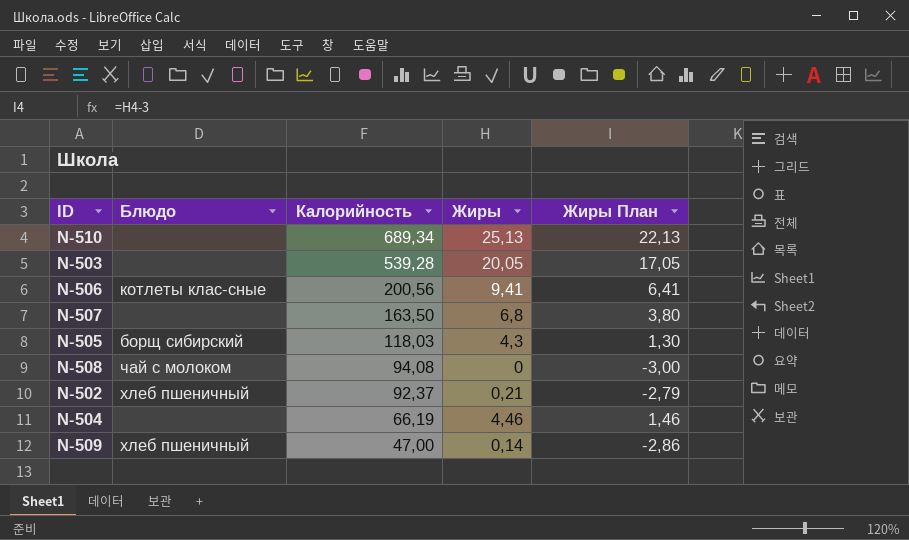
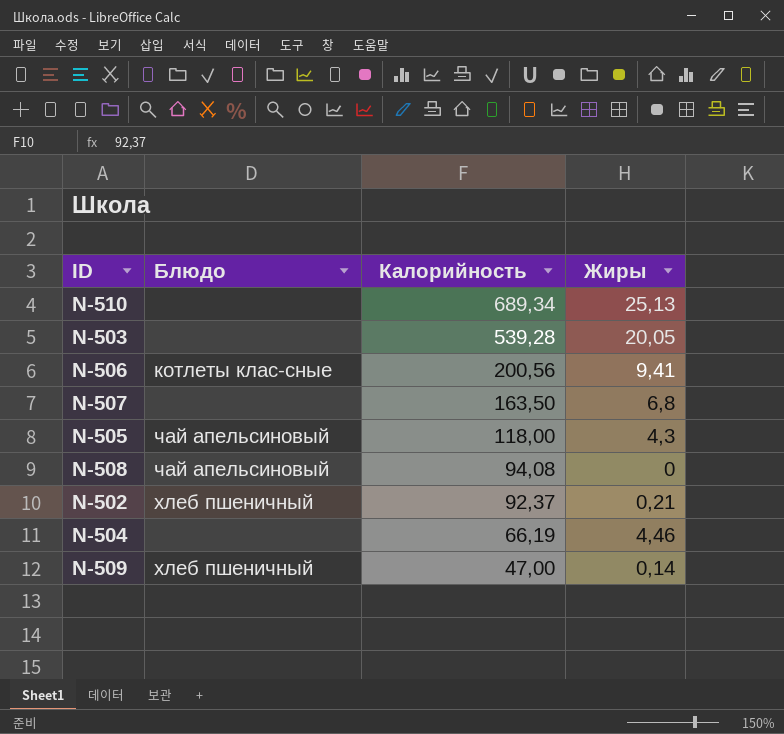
column Жиры План | formula: [Жиры] - 3 -> none
N-505 | Блюдо: борщ сибирский -> чай апельсиновый
N-505 | Калорийность: 118,03 -> 118,00
N-508 | Блюдо: чай с молоком -> чай апельсиновый

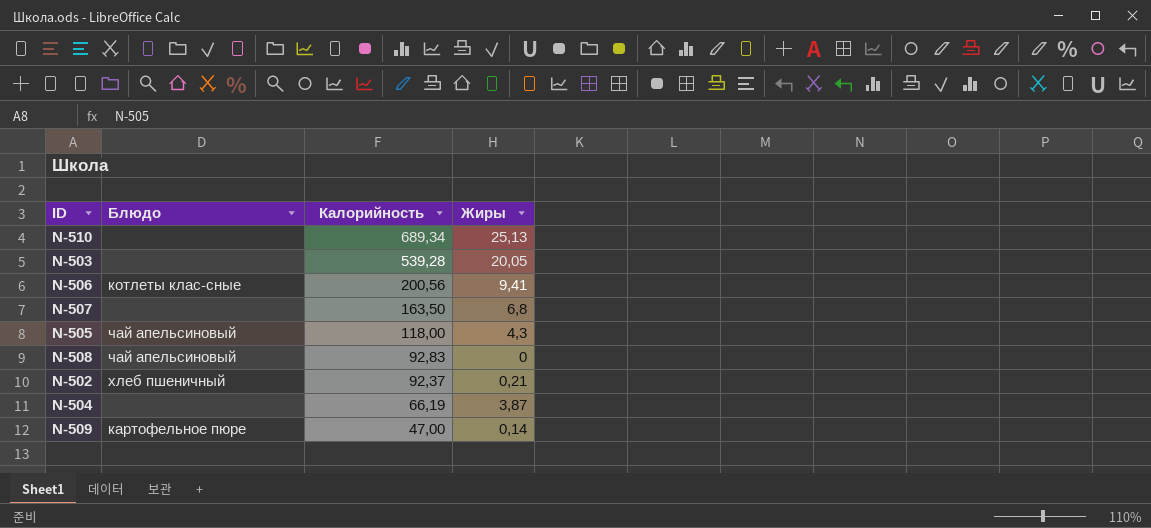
N-508 | Калорийность: 94,08 -> 92,83
N-504 | Жиры: 4,46 -> 3,87
N-509 | Блюдо: хлеб пшеничный -> картофельное пюре

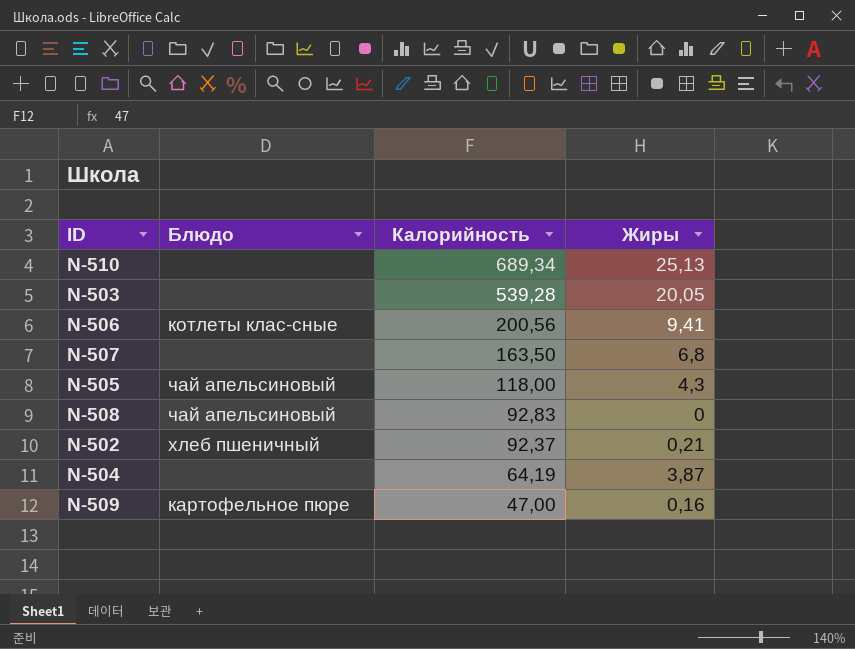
N-504 | Калорийность: 66,19 -> 64,19
N-509 | Жиры: 0,14 -> 0,16

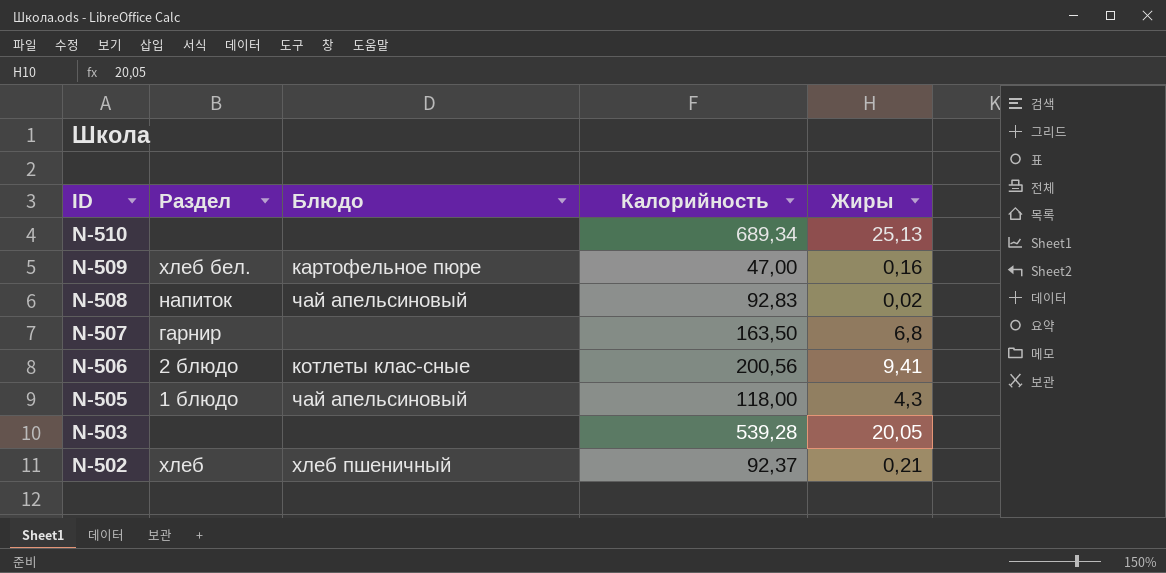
row order: Калорийность descending -> ID descending
column Раздел | position: none -> 2
row N-504: none | 64,19 | 3,87 -> none
N-508 | Жиры: 0 -> 0,02

